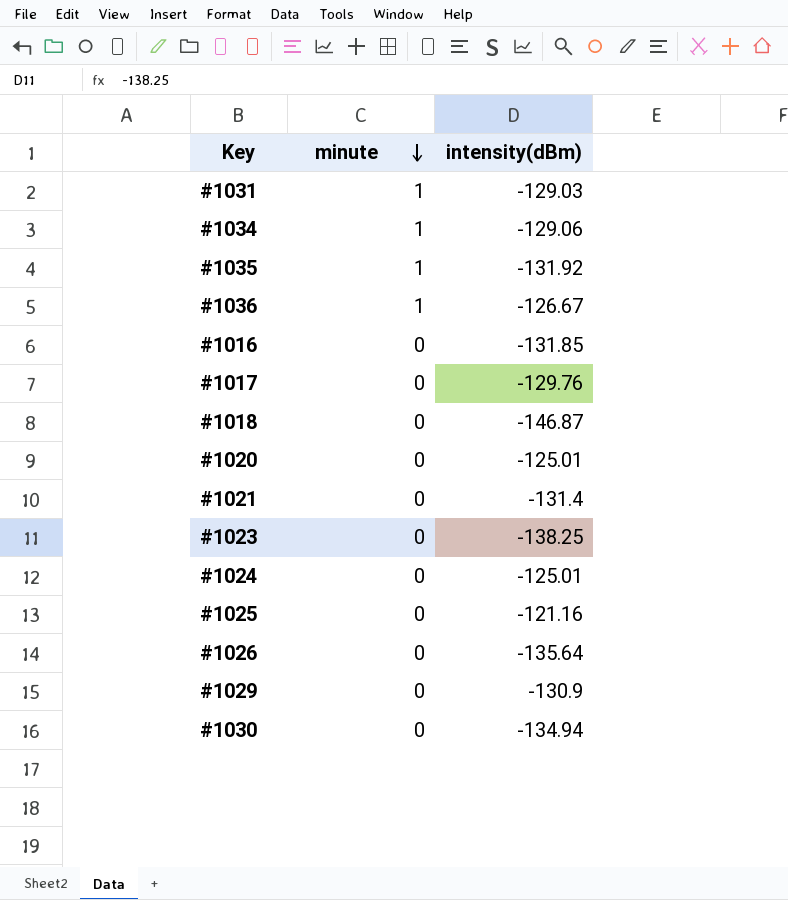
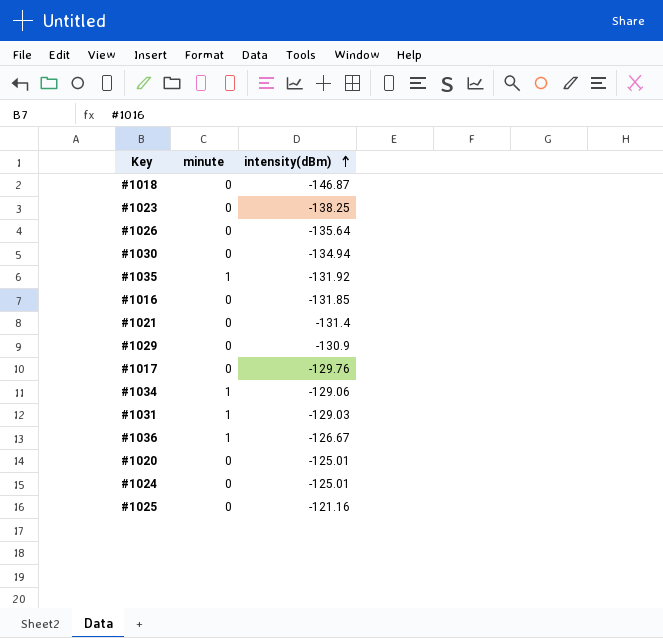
row order: minute descending -> intensity(dBm) ascending

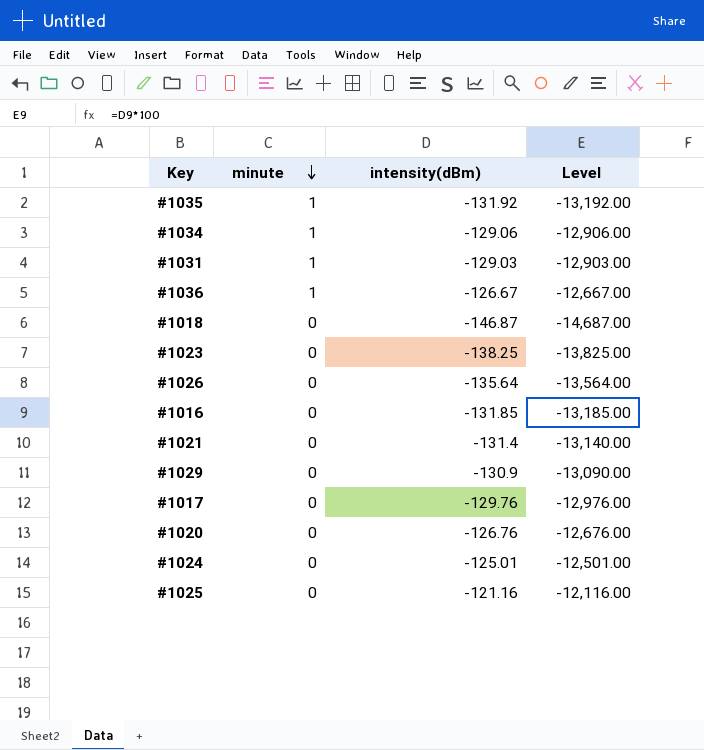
row order: intensity(dBm) ascending -> minute descending
column Level | formula: none -> [intensity(dBm)] * 100
row #1030: 0 | -134.94 -> none
#1020 | intensity(dBm): -125.01 -> -126.76

